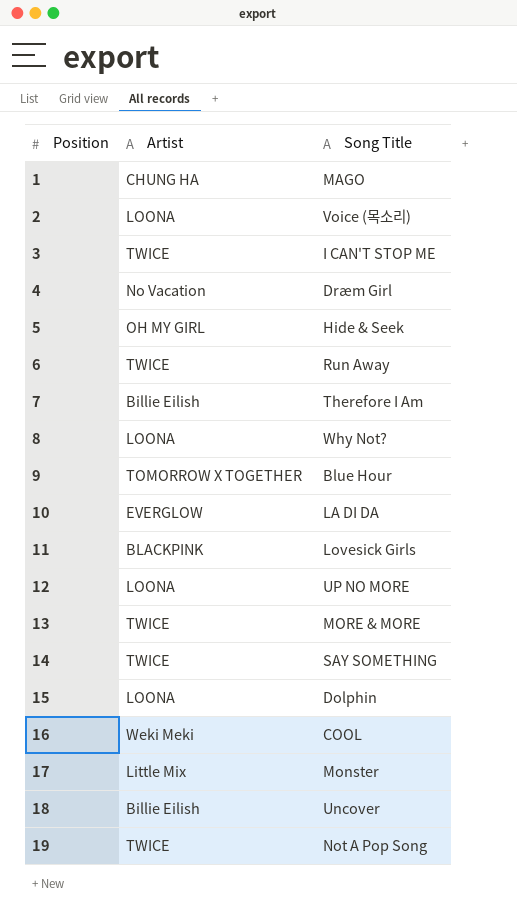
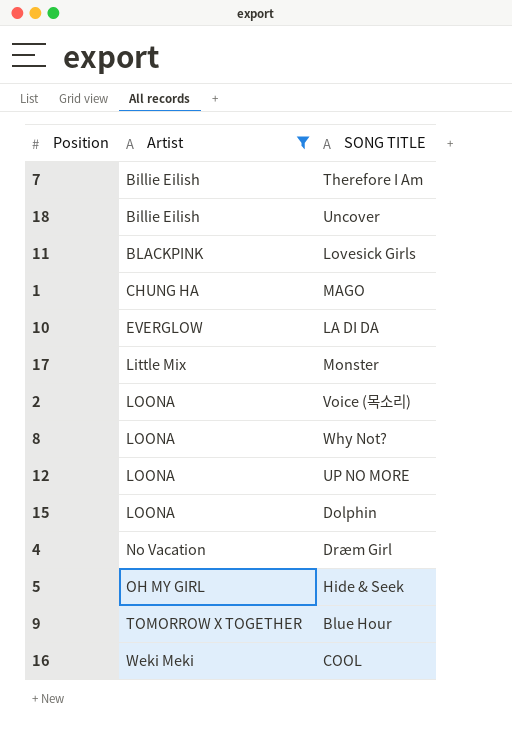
filter: none -> Artist != TWICE
row order: Position ascending -> Artist ascending
column name: Song Title -> SONG TITLE

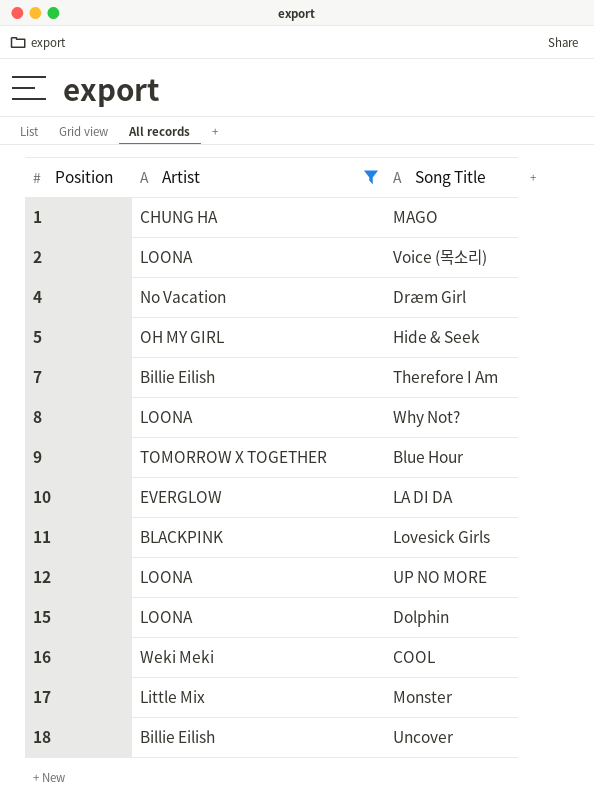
row order: Artist ascending -> Position ascending
column name: SONG TITLE -> Song Title

